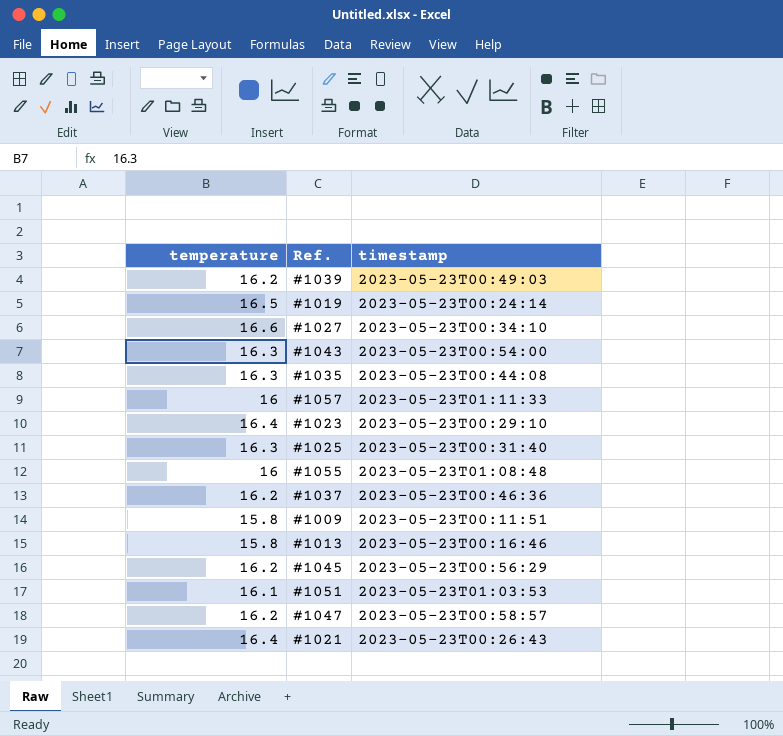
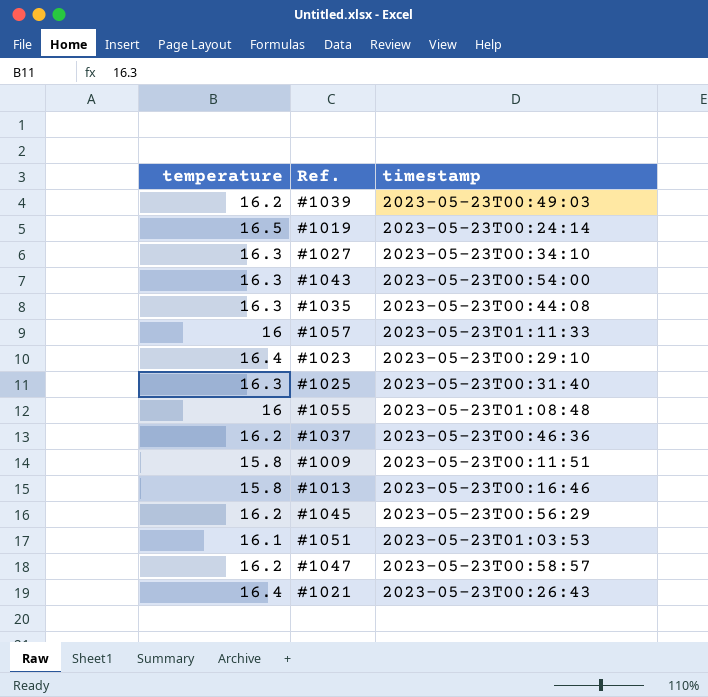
#1027 | temperature: 16.6 -> 16.3

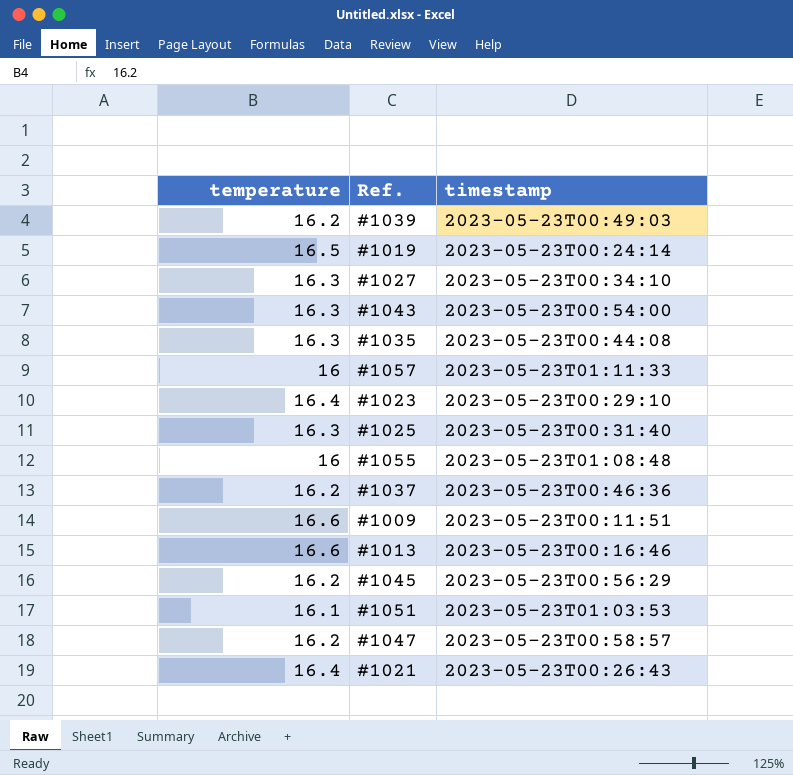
#1009 | temperature: 15.8 -> 16.6
#1013 | temperature: 15.8 -> 16.6

